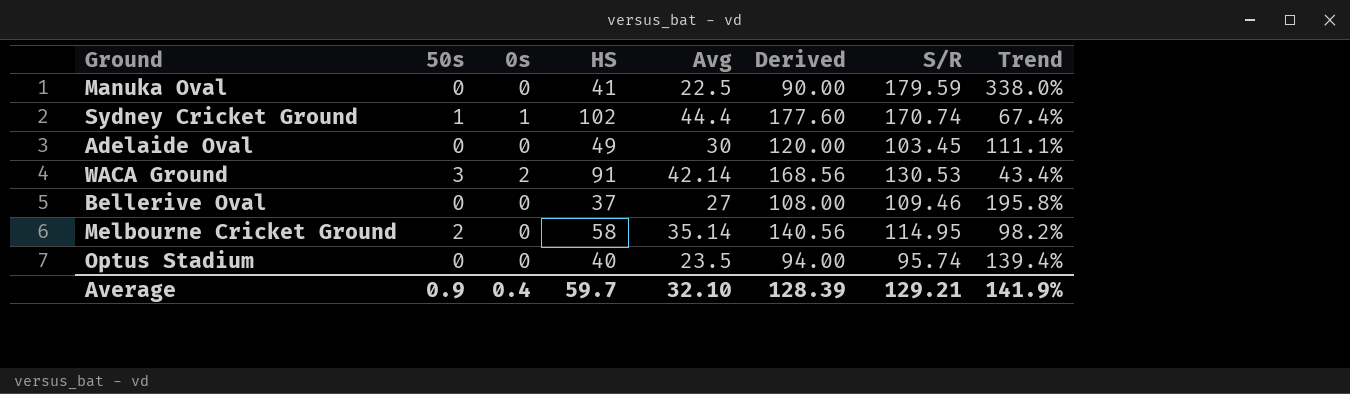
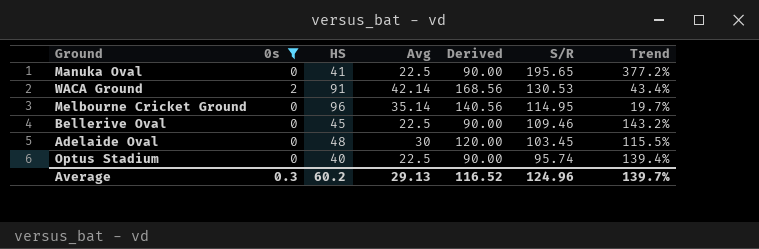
filter: none -> 0s != 1
row order: none -> S/R descending
column 50s | position: 2 -> none
Manuka Oval | S/R: 179.59 -> 195.65
Manuka Oval | Trend: 338.0% -> 377.2%
Melbourne Cricket Ground | HS: 58 -> 96
Melbourne Cricket Ground | Trend: 98.2% -> 19.7%
Bellerive Oval | HS: 37 -> 45
Bellerive Oval | Avg: 27 -> 22.5
Bellerive Oval | Derived: 108.00 -> 90.00
Bellerive Oval | Trend: 195.8% -> 143.2%
Adelaide Oval | HS: 49 -> 48
Adelaide Oval | Trend: 111.1% -> 115.5%
Optus Stadium | Avg: 23.5 -> 22.5
Optus Stadium | Derived: 94.00 -> 90.00
Average | 0s: 0.4 -> 0.3
Average | HS: 59.7 -> 60.2
Average | Avg: 32.10 -> 29.13
Average | Derived: 128.39 -> 116.52
Average | S/R: 129.21 -> 124.96
Average | Trend: 141.9% -> 139.7%

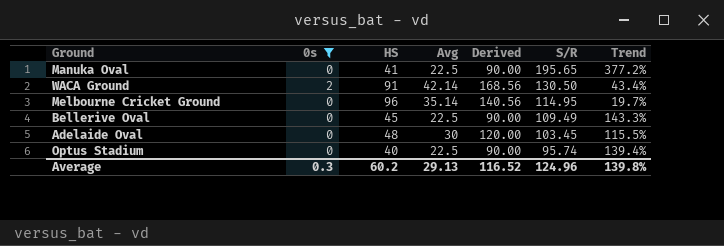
WACA Ground | S/R: 130.53 -> 130.50
Bellerive Oval | S/R: 109.46 -> 109.49
Bellerive Oval | Trend: 143.2% -> 143.3%
Average | Trend: 139.7% -> 139.8%

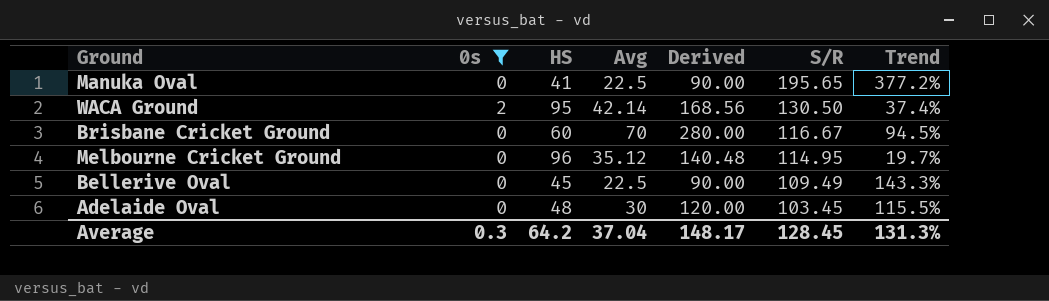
row Optus Stadium: 0 | 40 | 22.5 | 90.00 | 95.74 | 139.4% -> none
WACA Ground | HS: 91 -> 95
WACA Ground | Trend: 43.4% -> 37.4%
row Brisbane Cricket Ground: none -> 0 | 60 | 70 | 280.00 | 116.67 | 94.5%
Melbourne Cricket Ground | Avg: 35.14 -> 35.12
Melbourne Cricket Ground | Derived: 140.56 -> 140.48
Average | HS: 60.2 -> 64.2
Average | Avg: 29.13 -> 37.04
Average | Derived: 116.52 -> 148.17
Average | S/R: 124.96 -> 128.45
Average | Trend: 139.8% -> 131.3%

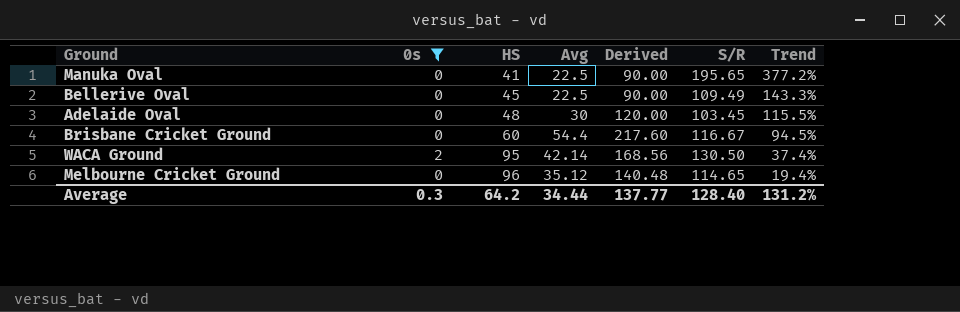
row order: S/R descending -> HS ascending
Brisbane Cricket Ground | Avg: 70 -> 54.4
Brisbane Cricket Ground | Derived: 280.00 -> 217.60
Melbourne Cricket Ground | S/R: 114.95 -> 114.65
Melbourne Cricket Ground | Trend: 19.7% -> 19.4%
Average | Avg: 37.04 -> 34.44
Average | Derived: 148.17 -> 137.77
Average | S/R: 128.45 -> 128.40
Average | Trend: 131.3% -> 131.2%

